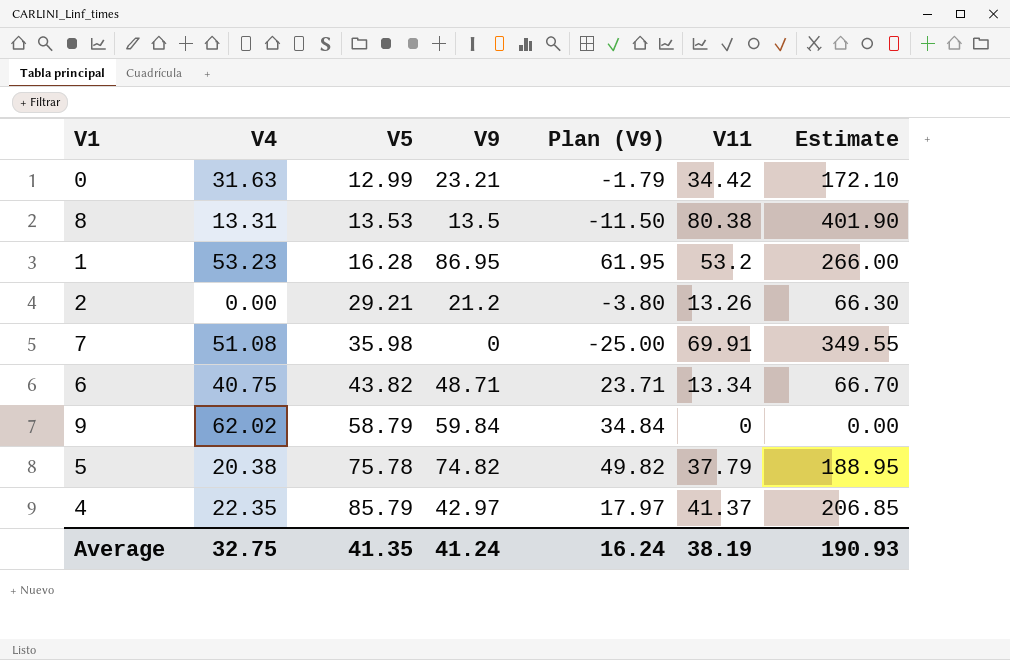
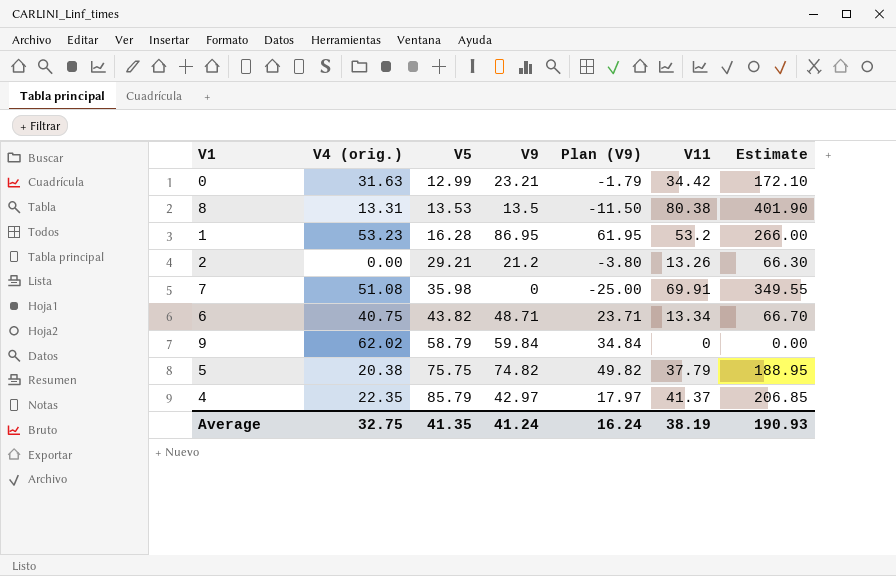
column name: V4 -> V4 (orig.)
5 | V5: 75.78 -> 75.75

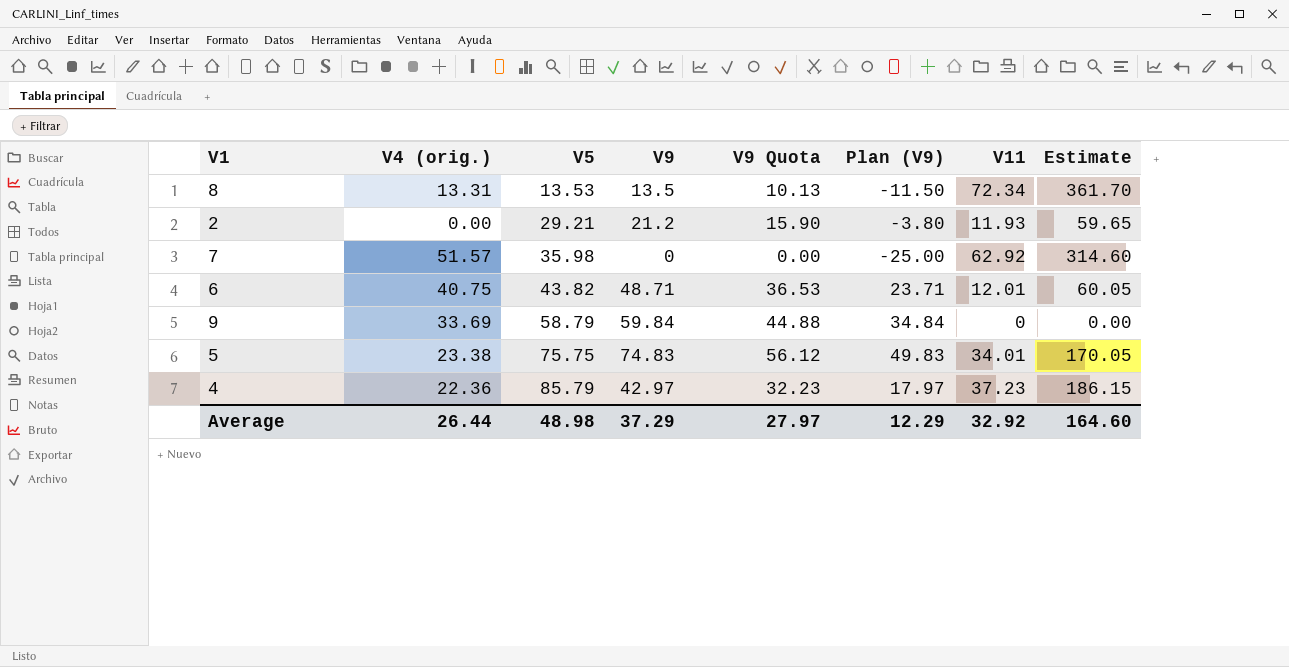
column V9 Quota | formula: none -> [V9] * 0.75
row 0: 31.63 | 12.99 | 23.21 | -1.79 | 34.42 | 172.10 -> none
row 1: 53.23 | 16.28 | 86.95 | 61.95 | 53.2 | 266.00 -> none
8 | V11: 80.38 -> 72.34
8 | Estimate: 401.90 -> 361.70
2 | V11: 13.26 -> 11.93
2 | Estimate: 66.30 -> 59.65
7 | V4 (orig.): 51.08 -> 51.57
7 | V11: 69.91 -> 62.92
7 | Estimate: 349.55 -> 314.60
6 | V11: 13.34 -> 12.01
6 | Estimate: 66.70 -> 60.05
9 | V4 (orig.): 62.02 -> 33.69
5 | V4 (orig.): 20.38 -> 23.38
5 | V9: 74.82 -> 74.83
5 | Plan (V9): 49.82 -> 49.83
5 | V11: 37.79 -> 34.01
5 | Estimate: 188.95 -> 170.05
4 | V4 (orig.): 22.35 -> 22.36
4 | V11: 41.37 -> 37.23
4 | Estimate: 206.85 -> 186.15
Average | V4 (orig.): 32.75 -> 26.44
Average | V5: 41.35 -> 48.98
Average | V9: 41.24 -> 37.29
Average | Plan (V9): 16.24 -> 12.29
Average | V11: 38.19 -> 32.92
Average | Estimate: 190.93 -> 164.60

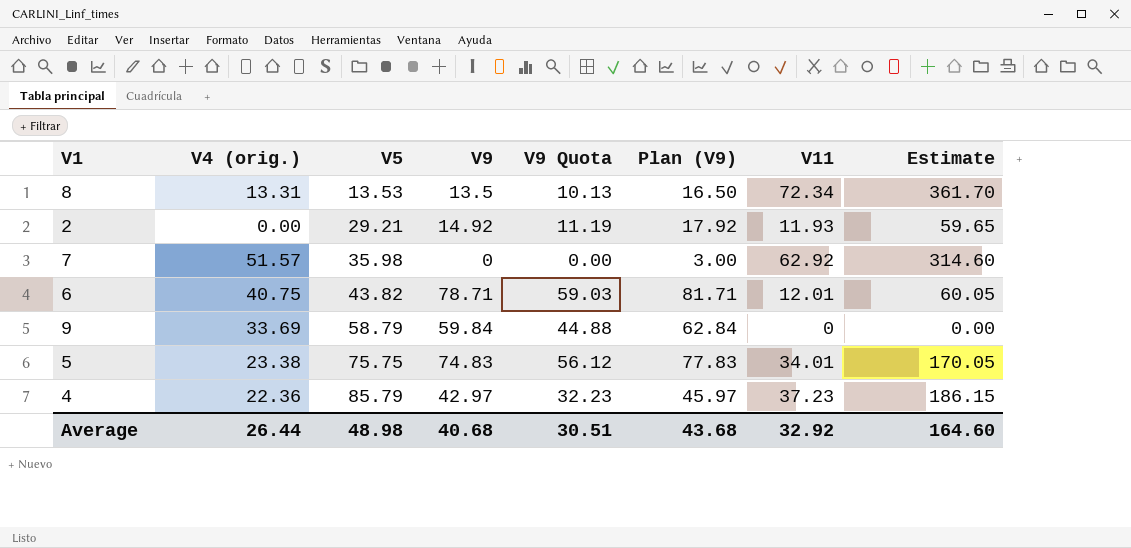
column Plan (V9) | formula: [V9] - 25 -> [V9] + 3
2 | V9: 21.2 -> 14.92
2 | V9 Quota: 15.90 -> 11.19
6 | V9: 48.71 -> 78.71
6 | V9 Quota: 36.53 -> 59.03
Average | V9: 37.29 -> 40.68
Average | V9 Quota: 27.97 -> 30.51
Average | Plan (V9): 12.29 -> 43.68

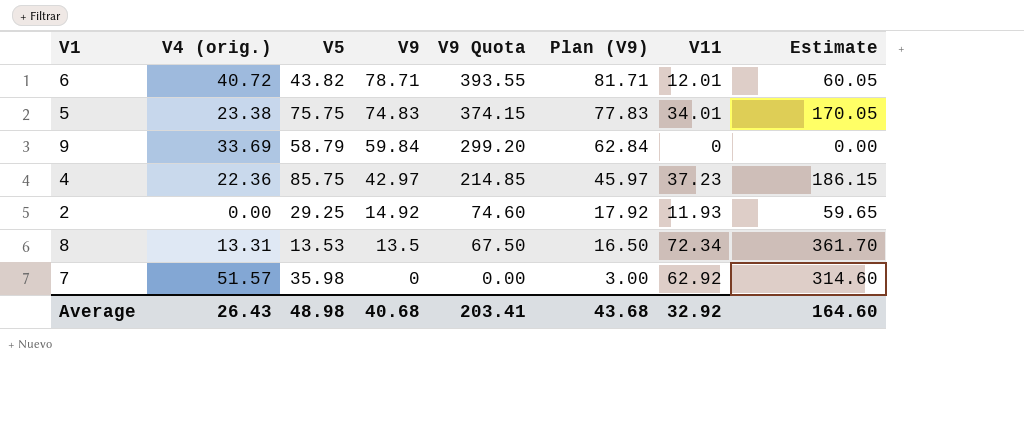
row order: V5 ascending -> V9 descending
column V9 Quota | formula: [V9] * 0.75 -> [V9] * 5
6 | V4 (orig.): 40.75 -> 40.72
4 | V5: 85.79 -> 85.75
2 | V5: 29.21 -> 29.25
Average | V4 (orig.): 26.44 -> 26.43
Average | V9 Quota: 30.51 -> 203.41

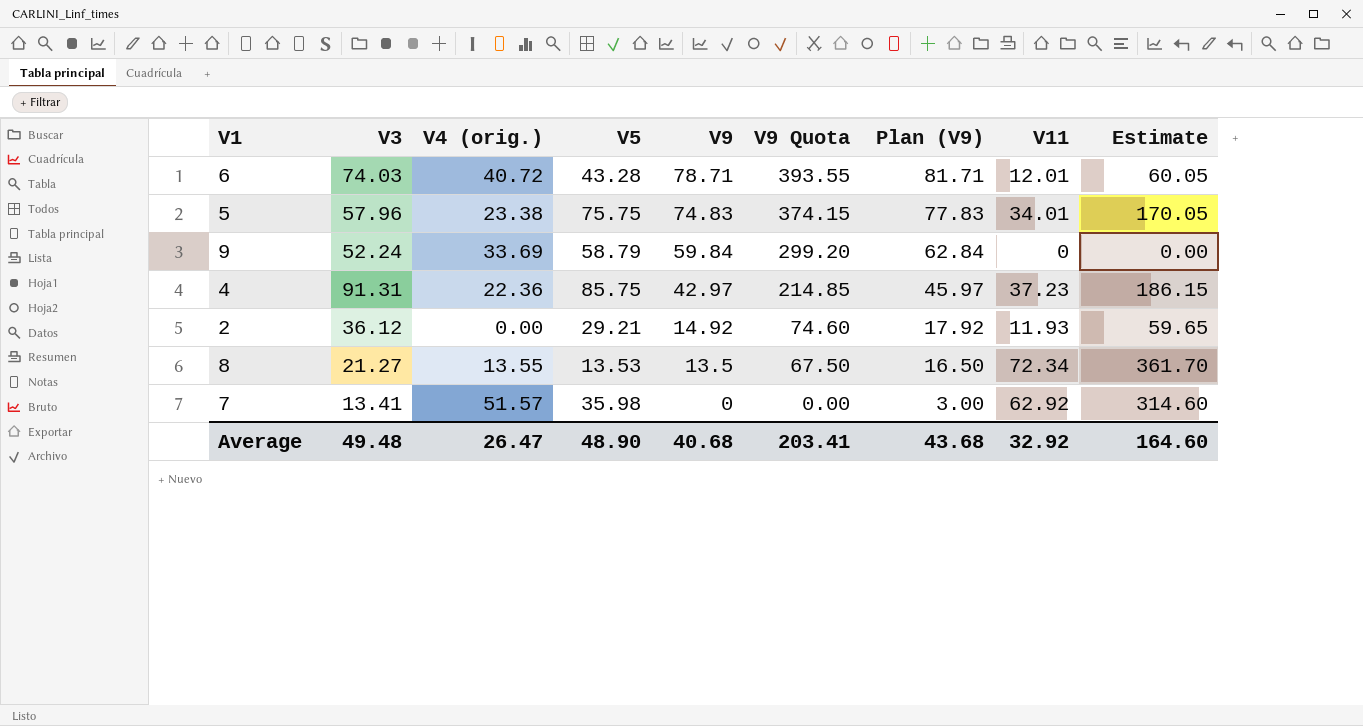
column V3 | position: none -> 2
6 | V5: 43.82 -> 43.28
2 | V5: 29.25 -> 29.21
8 | V4 (orig.): 13.31 -> 13.55
Average | V4 (orig.): 26.43 -> 26.47
Average | V5: 48.98 -> 48.90

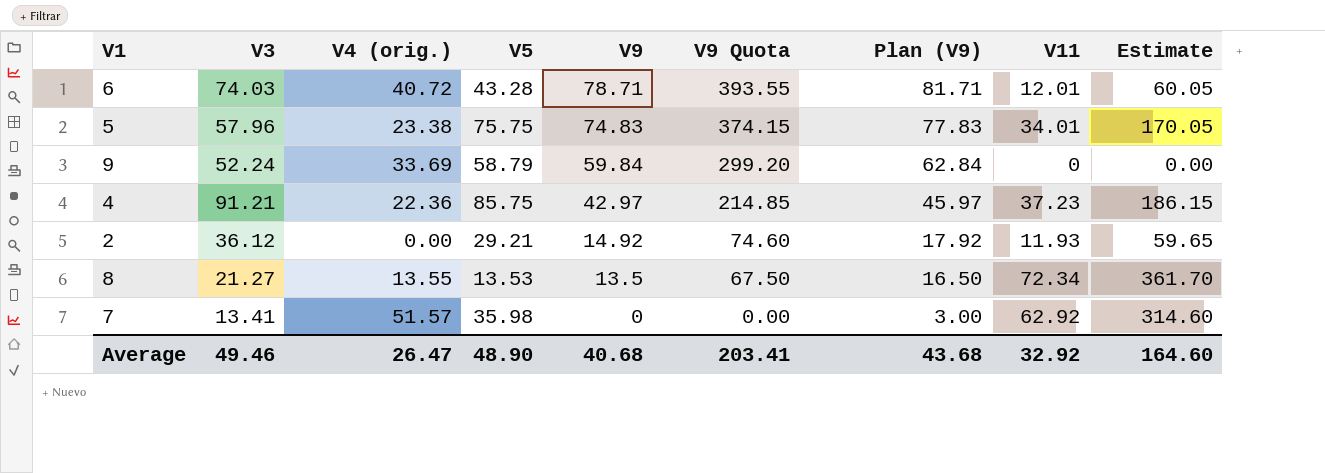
4 | V3: 91.31 -> 91.21
Average | V3: 49.48 -> 49.46

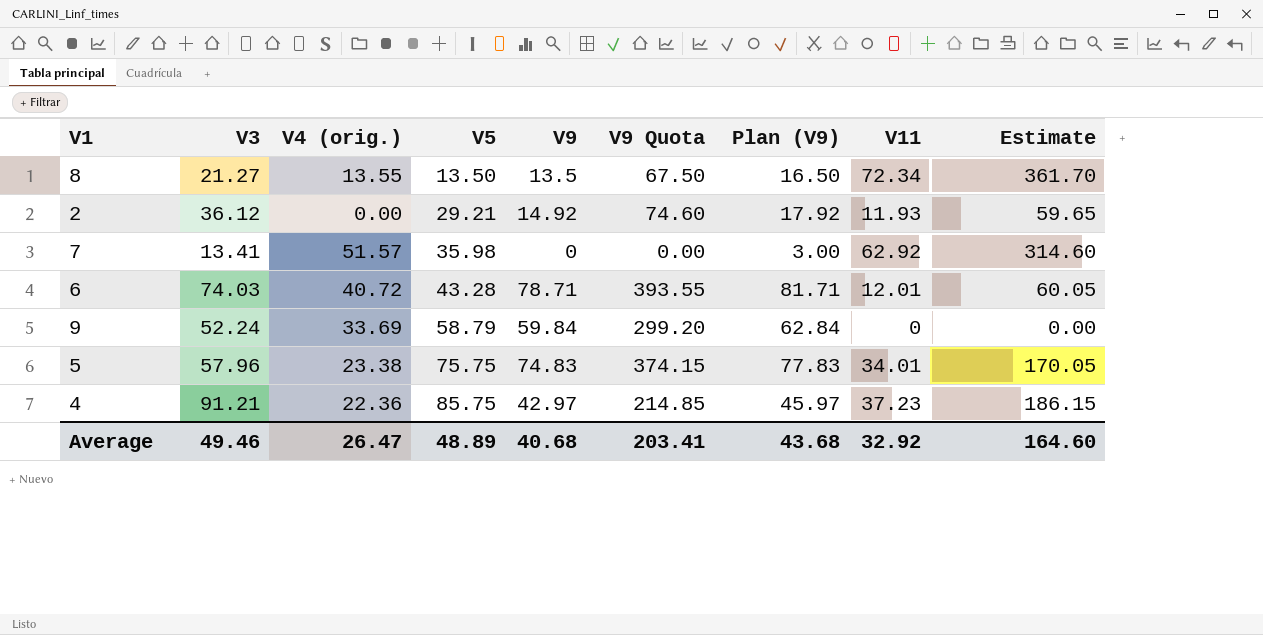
row order: V9 descending -> V5 ascending
8 | V5: 13.53 -> 13.50
Average | V5: 48.90 -> 48.89

